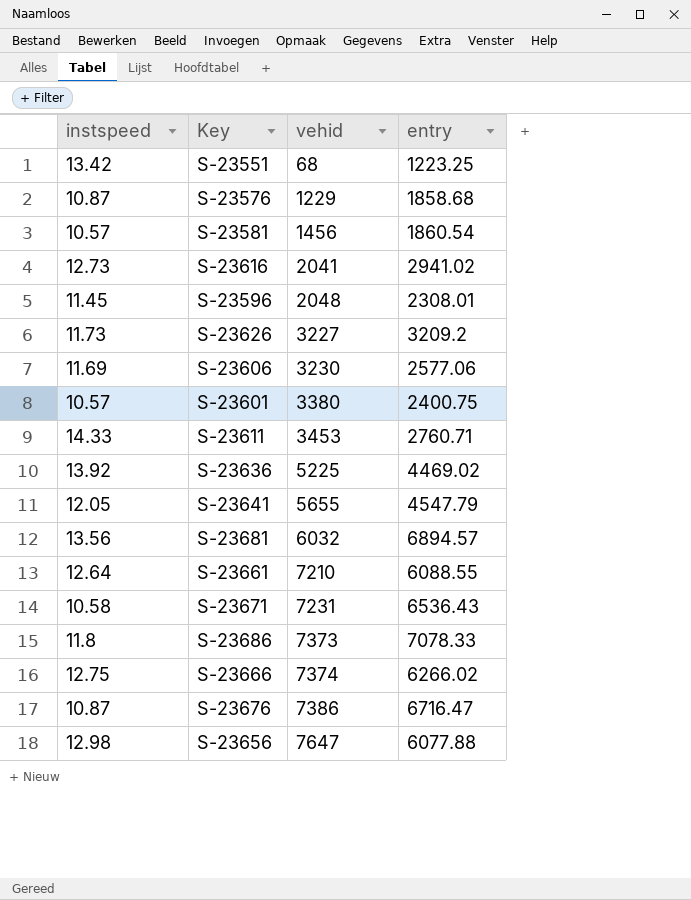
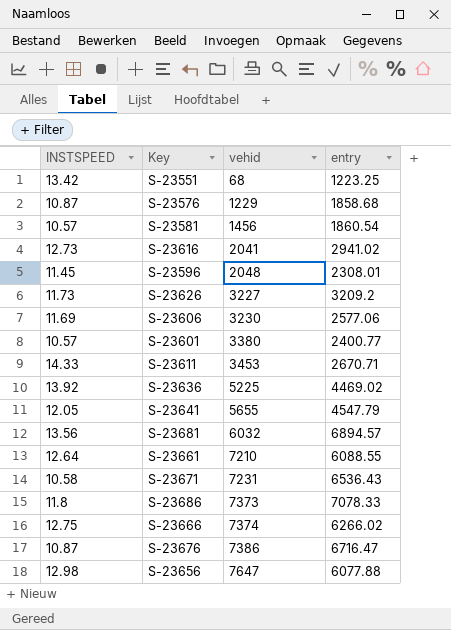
column name: instspeed -> INSTSPEED
S-23601 | entry: 2400.75 -> 2400.77
S-23611 | entry: 2760.71 -> 2670.71

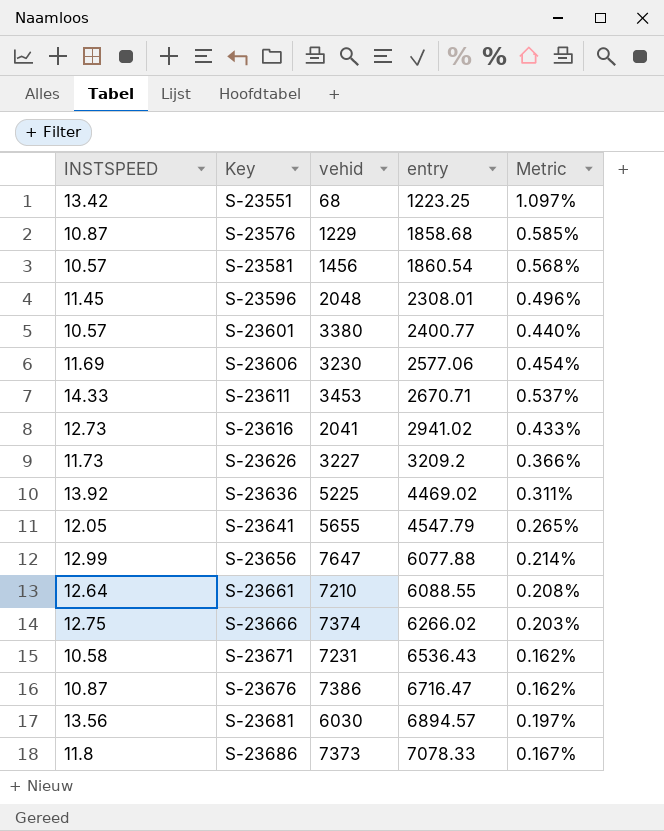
row order: vehid ascending -> Key ascending
column Metric | formula: none -> [INSTSPEED] / [entry]
S-23656 | INSTSPEED: 12.98 -> 12.99
S-23681 | vehid: 6032 -> 6030

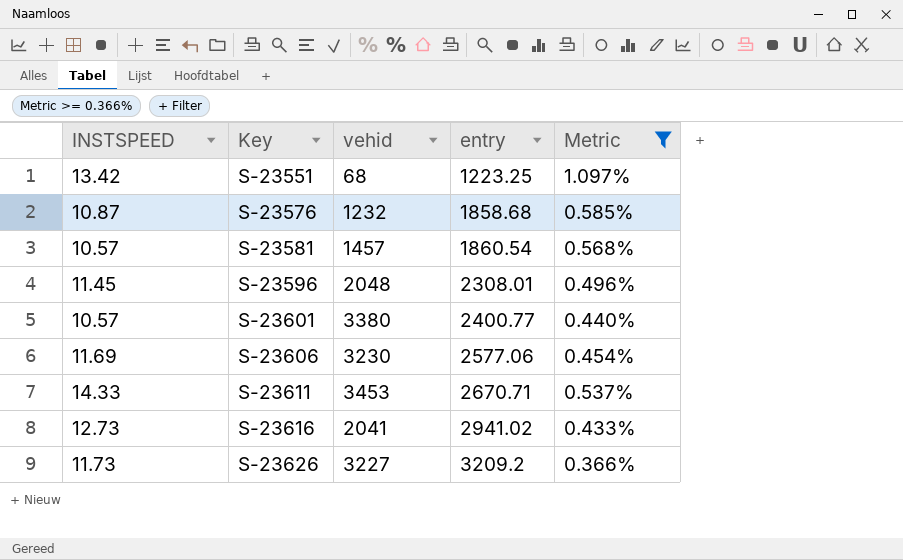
filter: none -> Metric >= 0.366%
S-23576 | vehid: 1229 -> 1232
S-23581 | vehid: 1456 -> 1457

